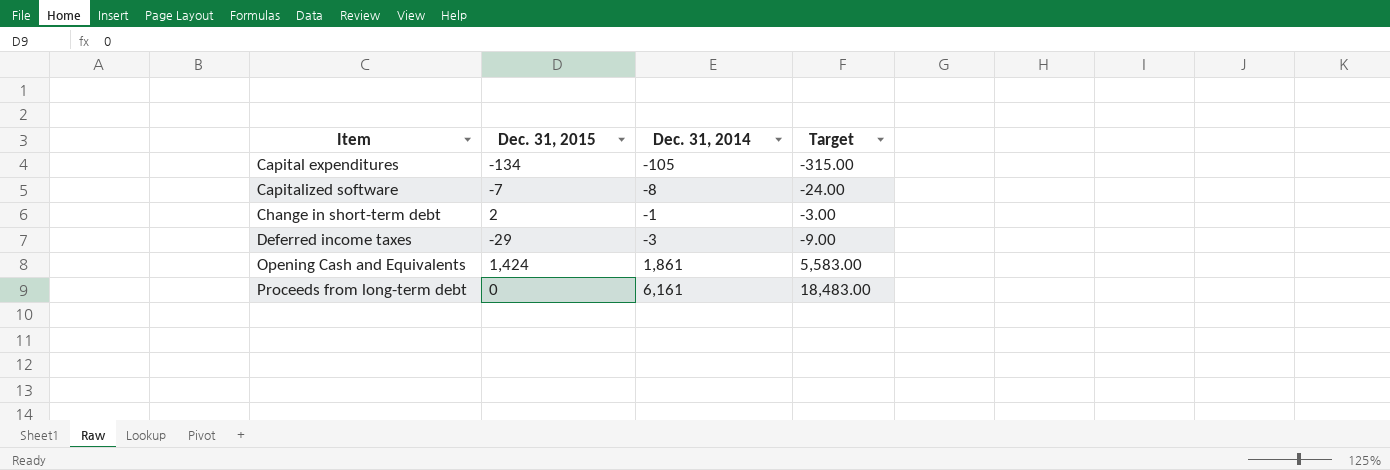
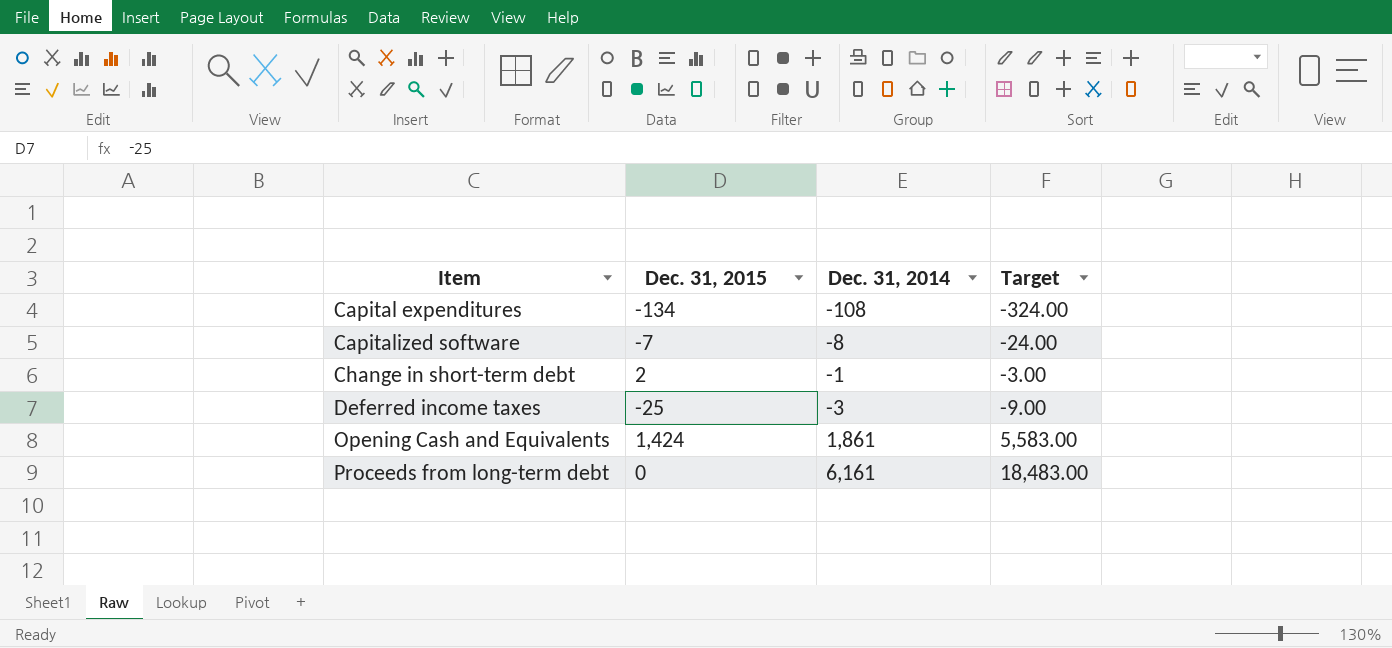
Capital expenditures | Dec. 31, 2014: -105 -> -108
Capital expenditures | Target: -315.00 -> -324.00
Deferred income taxes | Dec. 31, 2015: -29 -> -25

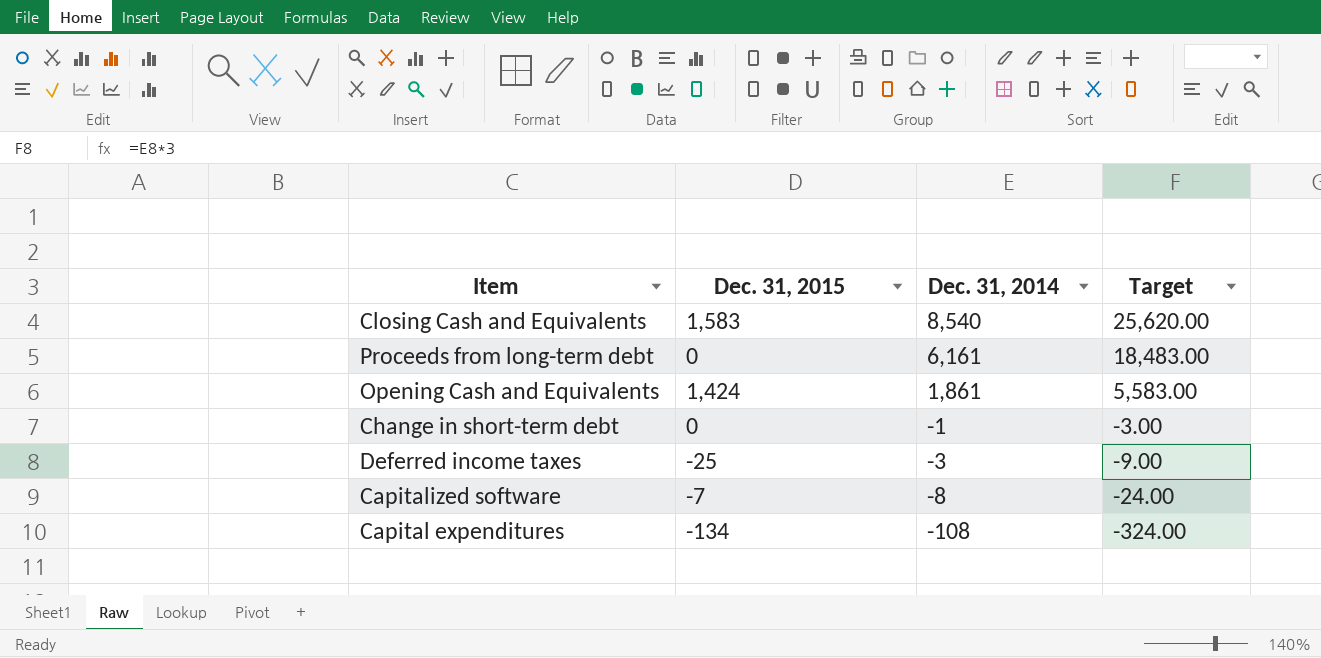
row order: Item ascending -> Dec. 31, 2014 descending
row Closing Cash and Equivalents: none -> 1,583 | 8,540 | 25,620.00
Change in short-term debt | Dec. 31, 2015: 2 -> 0

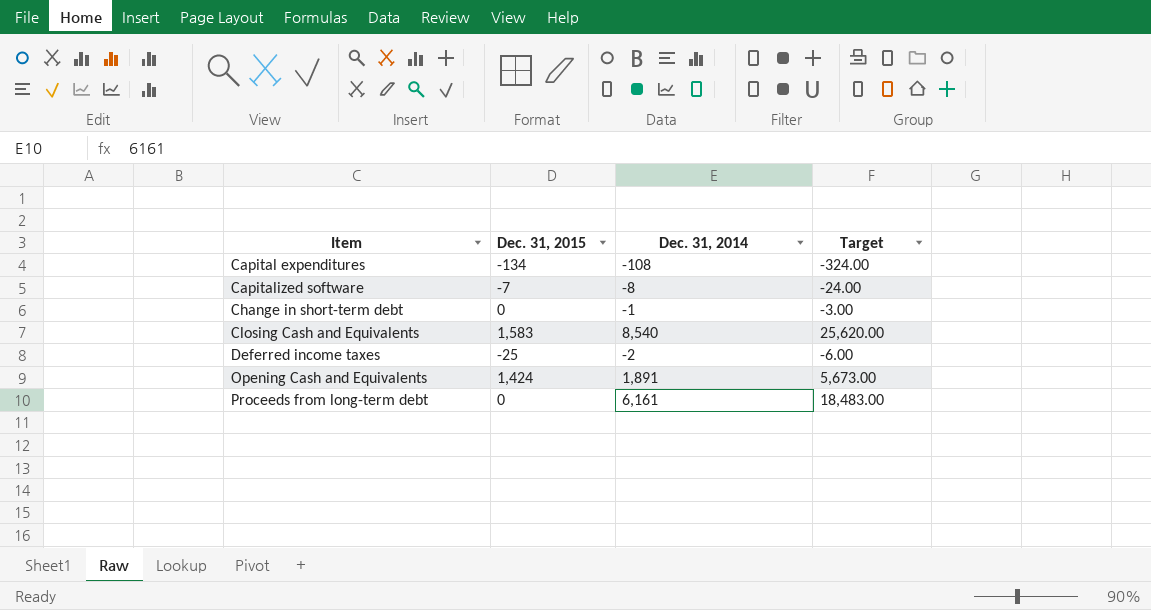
row order: Dec. 31, 2014 descending -> Item ascending
Deferred income taxes | Dec. 31, 2014: -3 -> -2
Deferred income taxes | Target: -9.00 -> -6.00
Opening Cash and Equivalents | Dec. 31, 2014: 1,861 -> 1,891
Opening Cash and Equivalents | Target: 5,583.00 -> 5,673.00

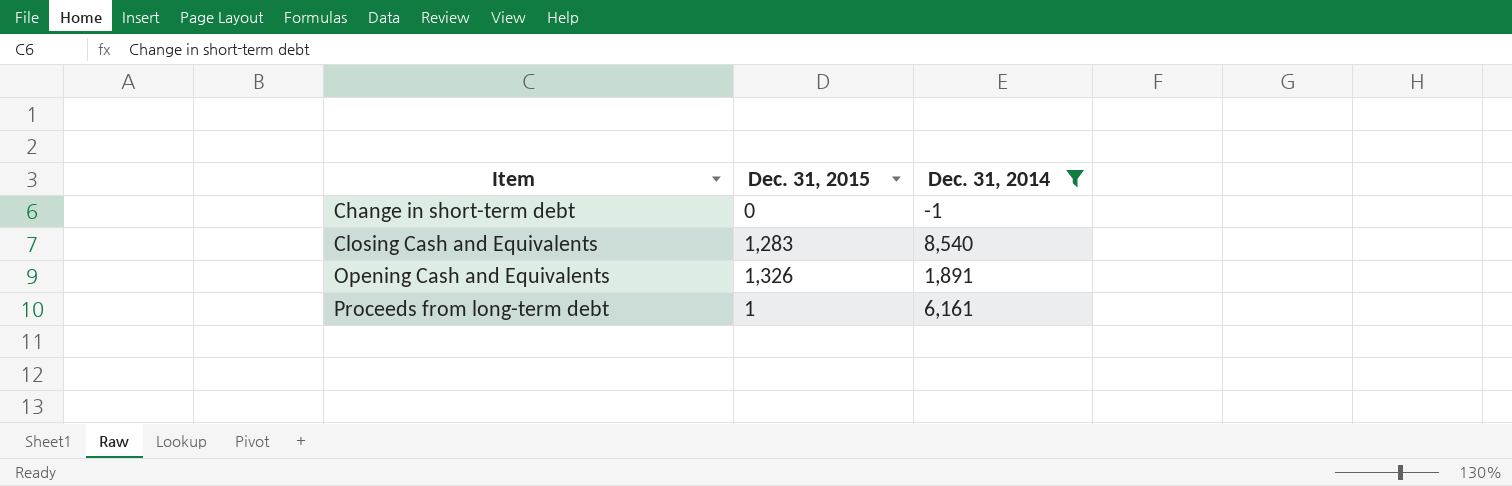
filter: none -> Dec. 31, 2014 >= -1
column Target | formula: [Dec. 31, 2014] * 3 -> none
Closing Cash and Equivalents | Dec. 31, 2015: 1,583 -> 1,283
Opening Cash and Equivalents | Dec. 31, 2015: 1,424 -> 1,326
Proceeds from long-term debt | Dec. 31, 2015: 0 -> 1

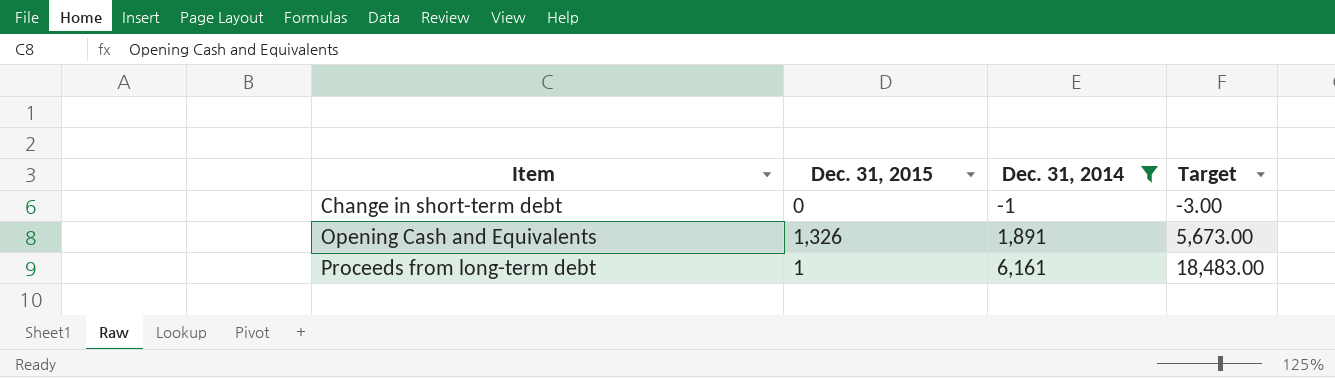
column Target | formula: none -> [Dec. 31, 2014] * 3
row Closing Cash and Equivalents: 1,283 | 8,540 -> none

